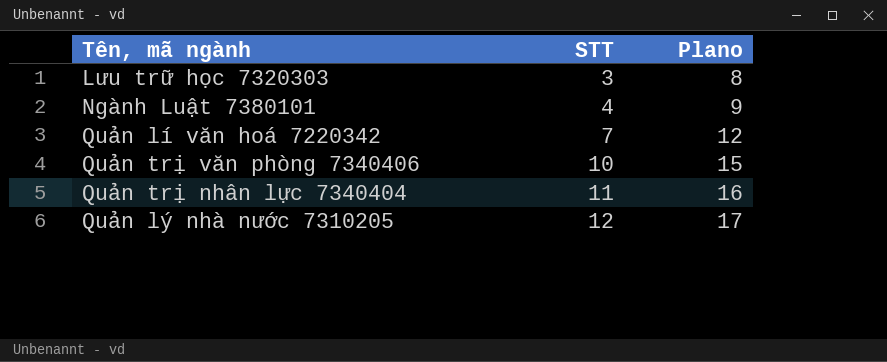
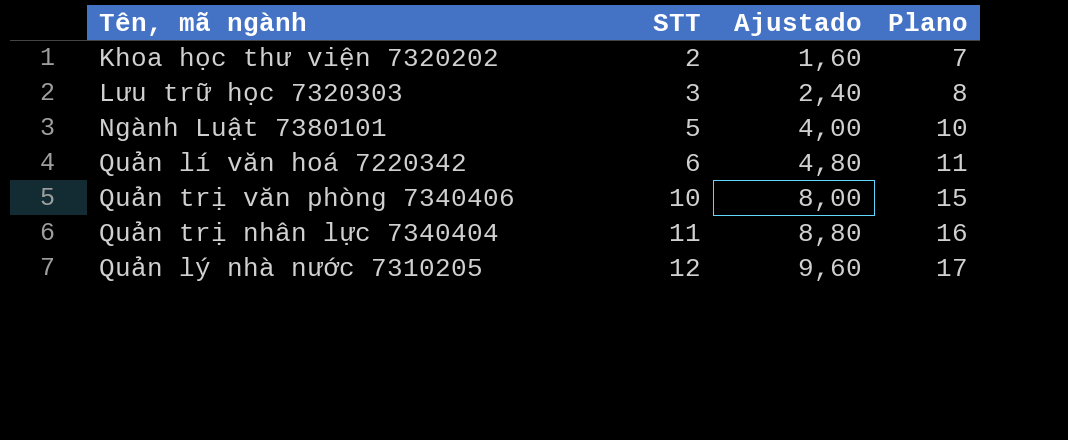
column Ajustado | formula: none -> [STT] * 0,8
row Khoa học thư viện 7320202: none -> 2 | 1,60 | 7
Ngành Luật 7380101 | STT: 4 -> 5
Ngành Luật 7380101 | Plano: 9 -> 10
Quản lí văn hoá 7220342 | STT: 7 -> 6
Quản lí văn hoá 7220342 | Plano: 12 -> 11

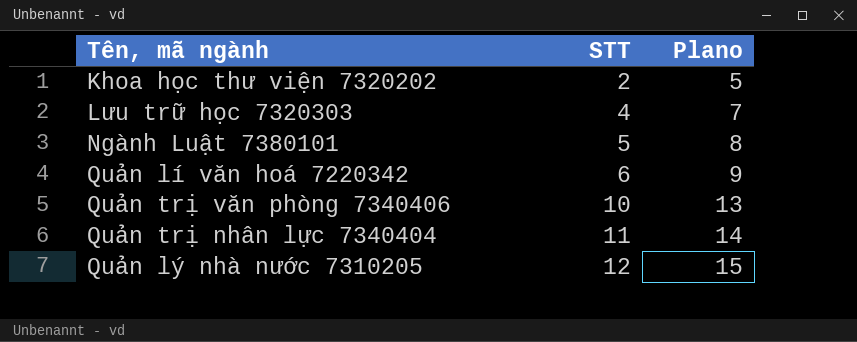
column Ajustado | formula: [STT] * 0,8 -> none
column Plano | formula: [STT] + 5 -> [STT] + 3
Lưu trữ học 7320303 | STT: 3 -> 4

